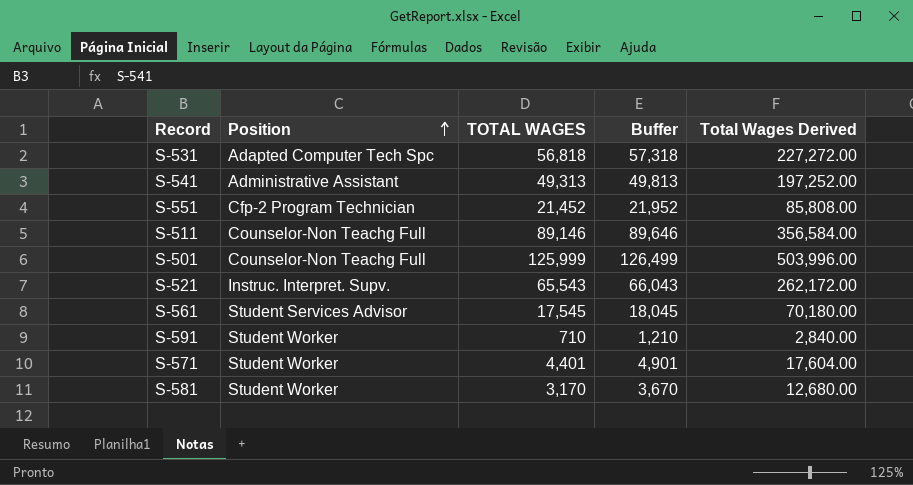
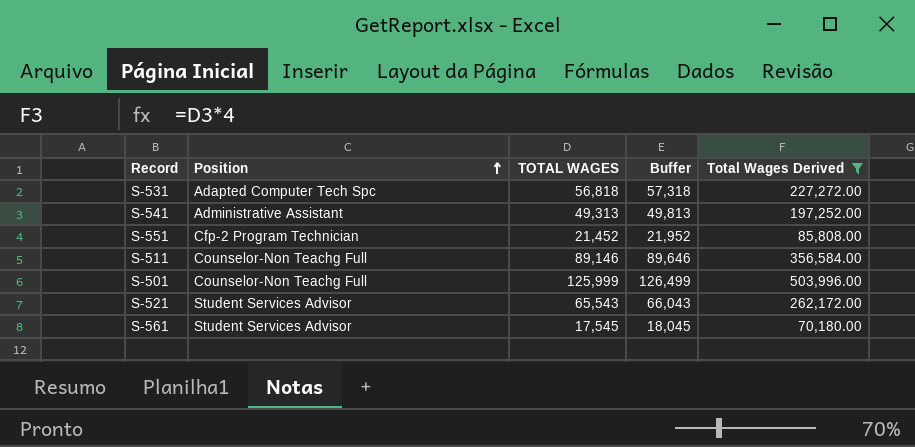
filter: none -> Total Wages Derived >= 70,180.00
S-521 | Position: Instruc. Interpret. Supv. -> Student Services Advisor

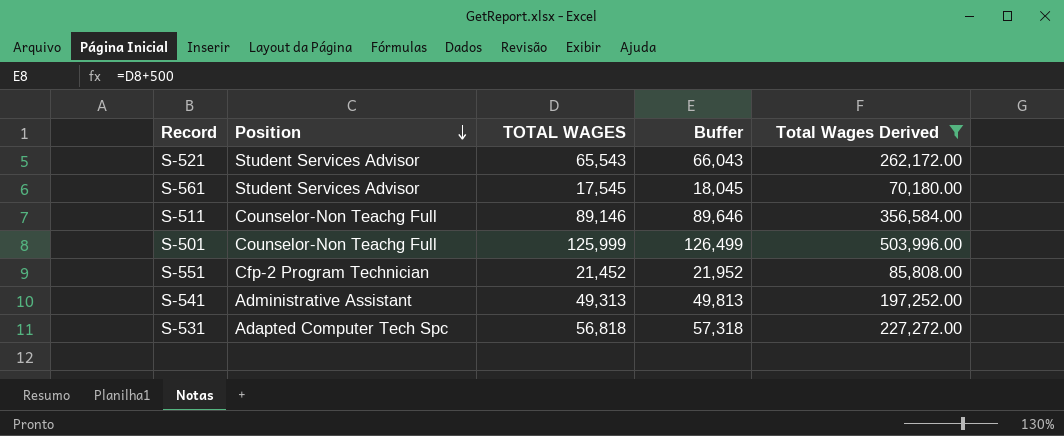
row order: Position ascending -> Position descending

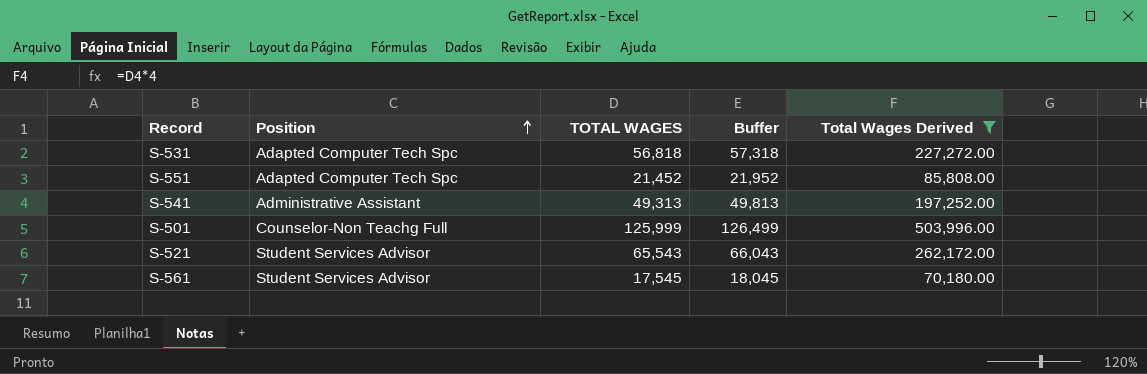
row order: Position descending -> Position ascending
row S-511: Counselor-Non Teachg Full | 89,146 | 89,646 | 356,584.00 -> none
S-551 | Position: Cfp-2 Program Technician -> Adapted Computer Tech Spc

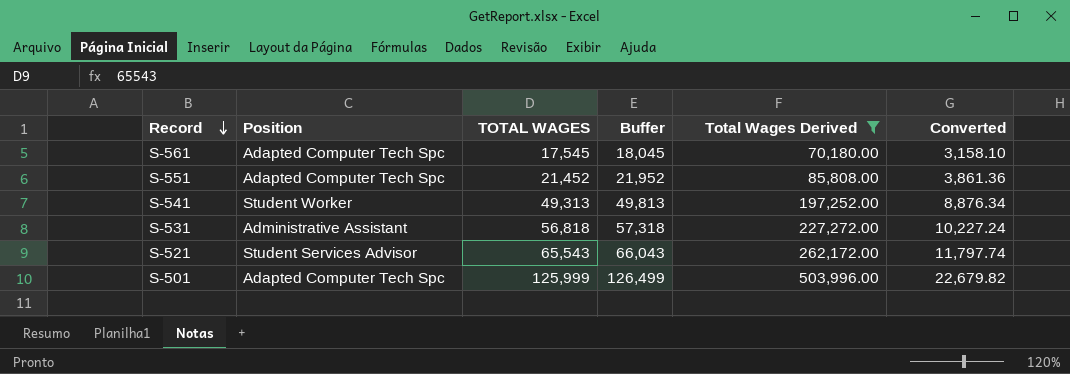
row order: Position ascending -> Record descending
column Converted | formula: none -> [TOTAL WAGES] * 0.18
S-561 | Position: Student Services Advisor -> Adapted Computer Tech Spc
S-541 | Position: Administrative Assistant -> Student Worker
S-531 | Position: Adapted Computer Tech Spc -> Administrative Assistant
S-501 | Position: Counselor-Non Teachg Full -> Adapted Computer Tech Spc

